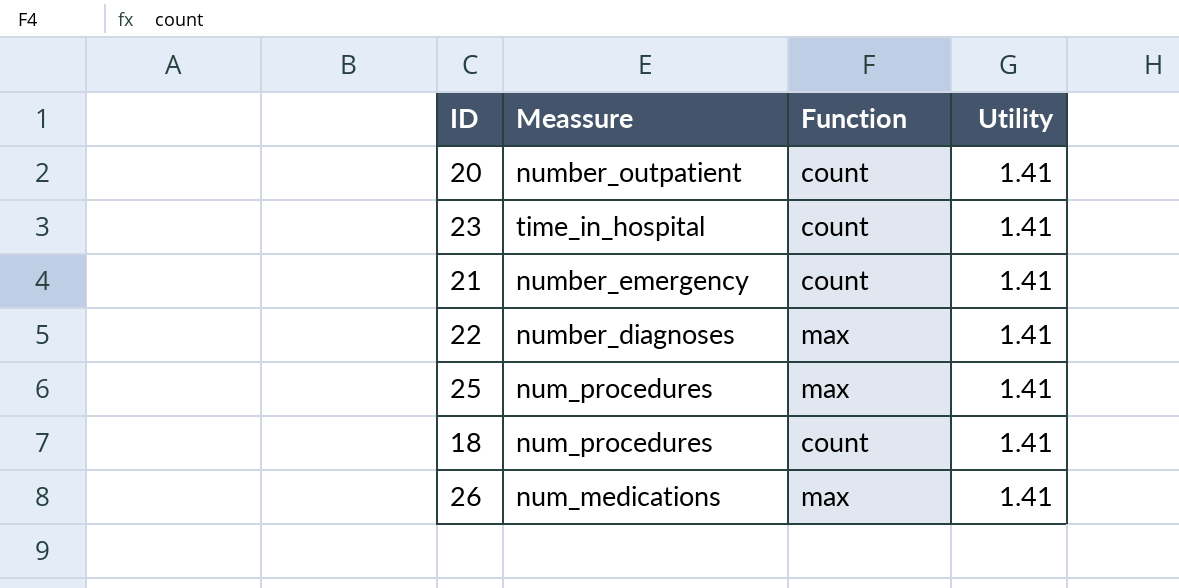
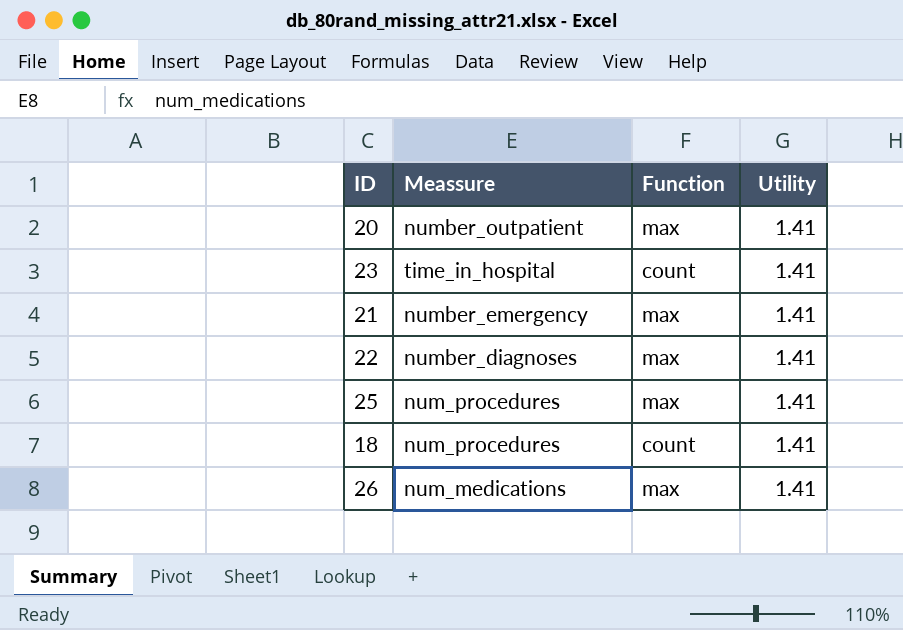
20 | Function: count -> max
21 | Function: count -> max

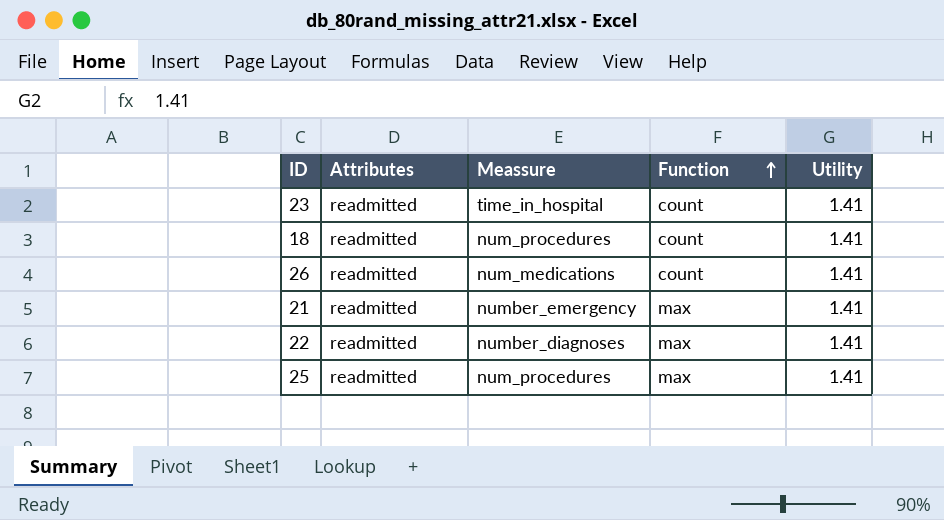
row order: none -> Function ascending
column Attributes | position: none -> 2
row 20: number_outpatient | max | 1.41 -> none
26 | Function: max -> count

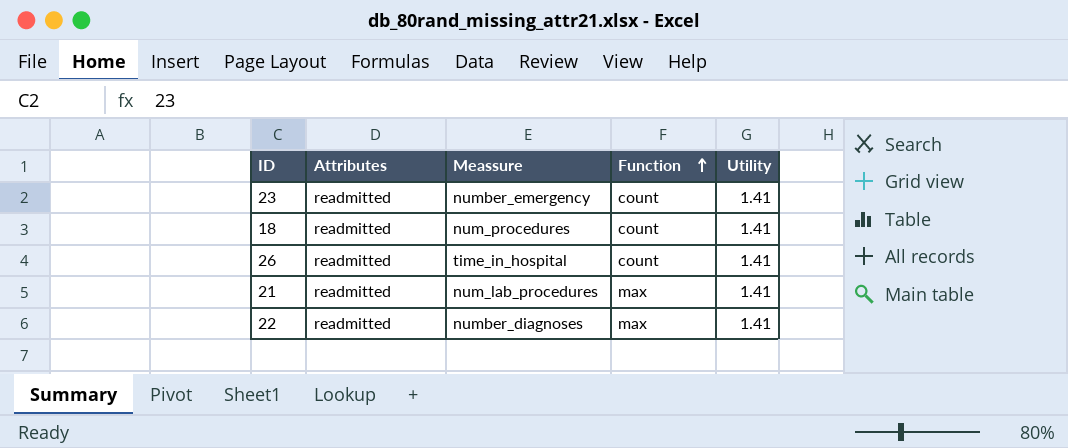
row 25: readmitted | num_procedures | max | 1.41 -> none
23 | Meassure: time_in_hospital -> number_emergency
26 | Meassure: num_medications -> time_in_hospital
21 | Meassure: number_emergency -> num_lab_procedures

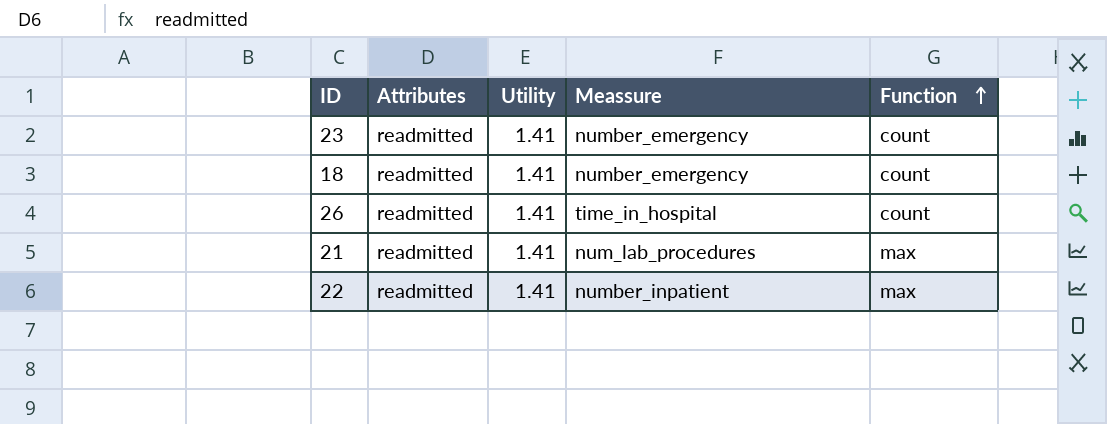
column Utility | position: 5 -> 3
18 | Meassure: num_procedures -> number_emergency
22 | Meassure: number_diagnoses -> number_inpatient

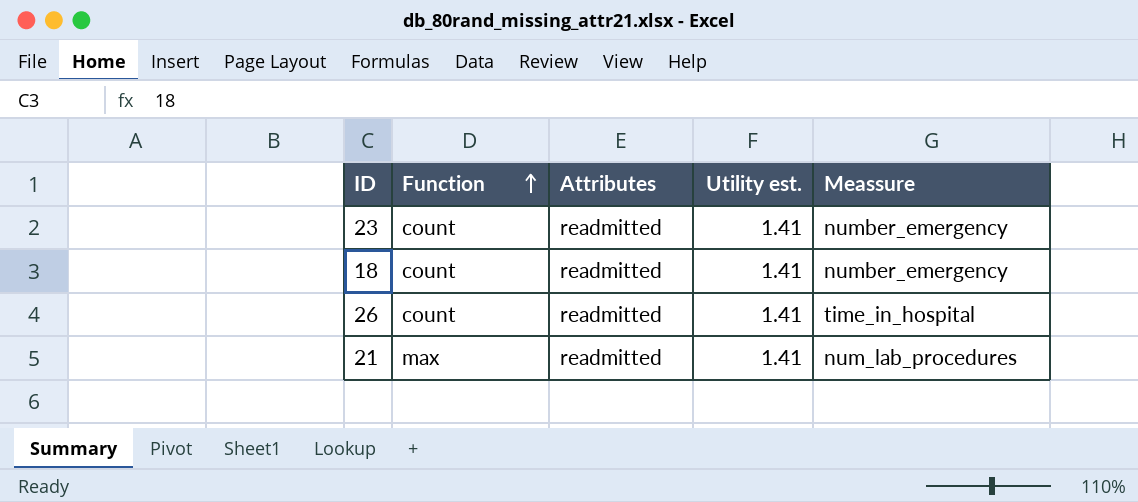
column Function | position: 5 -> 2
column name: Utility -> Utility est.
row 22: readmitted | 1.41 | number_inpatient | max -> none

